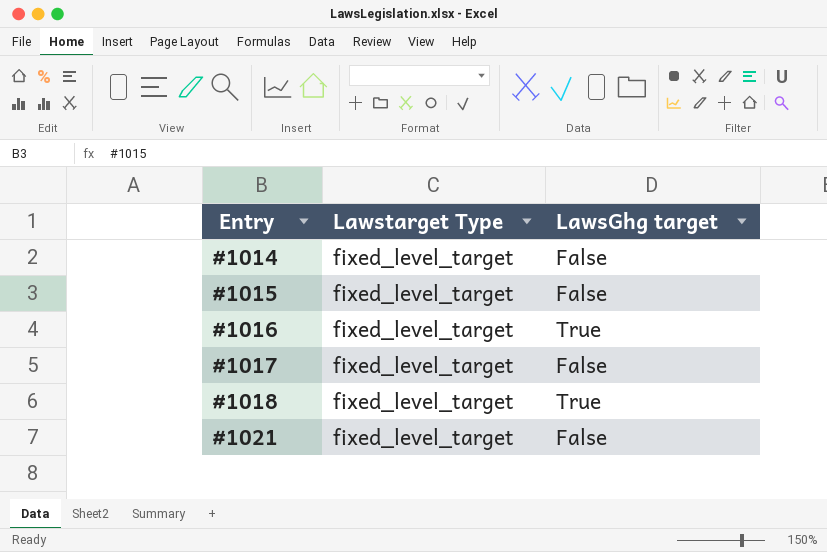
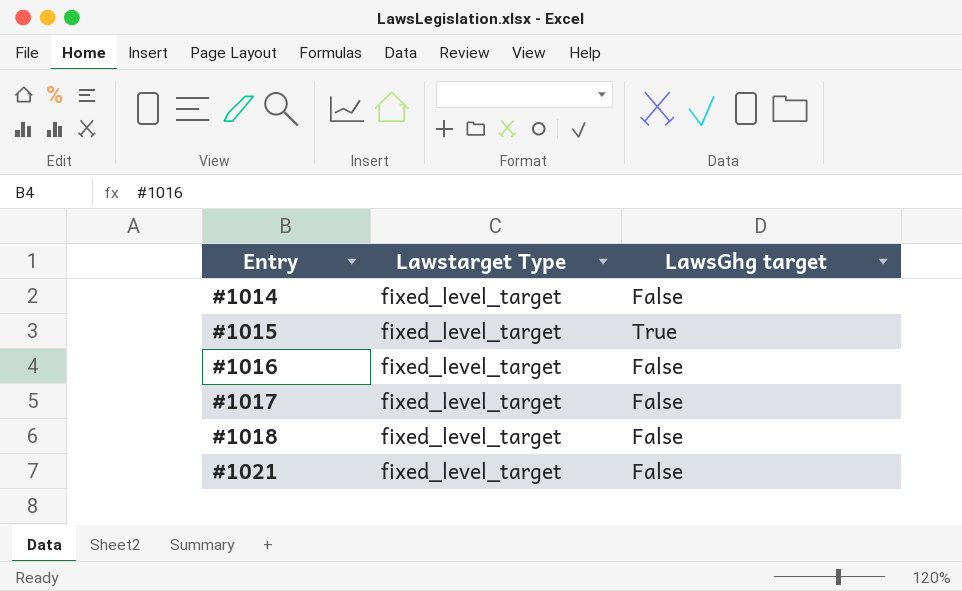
#1015 | LawsGhg target: False -> True
#1016 | LawsGhg target: True -> False
#1018 | LawsGhg target: True -> False

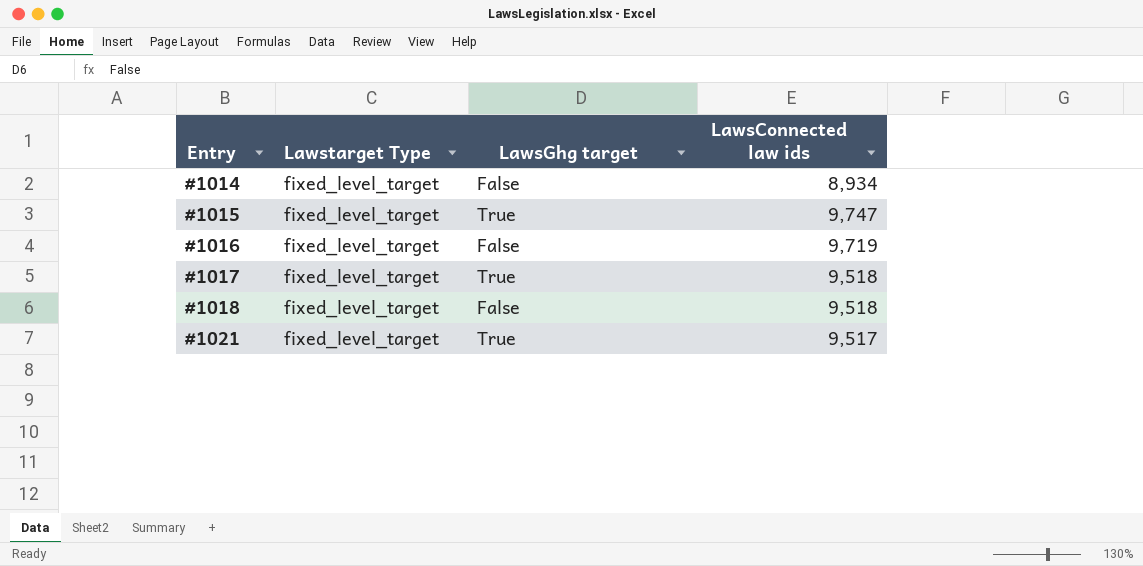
column LawsConnected law ids | position: none -> 4
#1017 | LawsGhg target: False -> True
#1021 | LawsGhg target: False -> True

